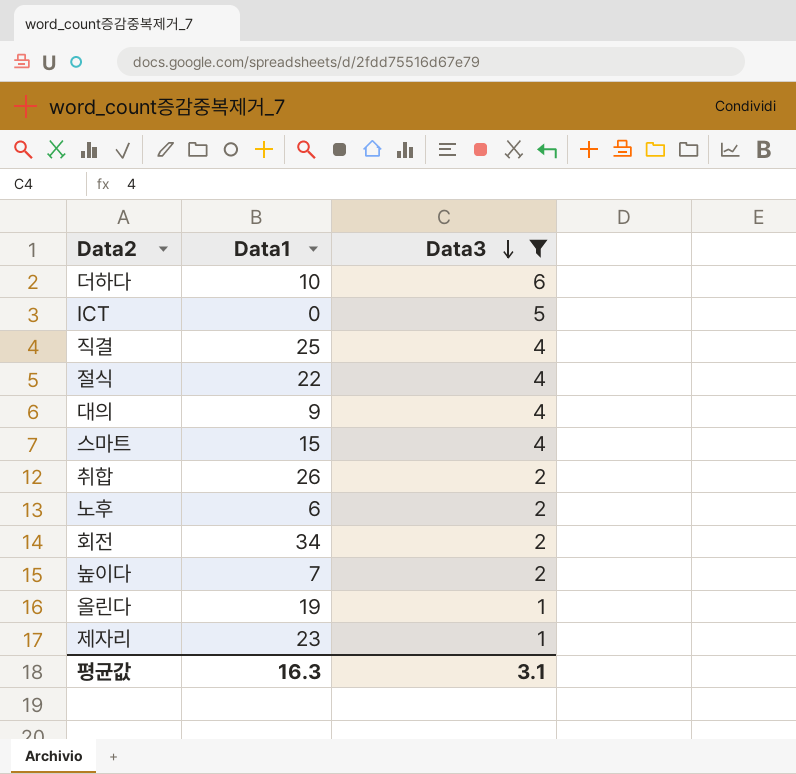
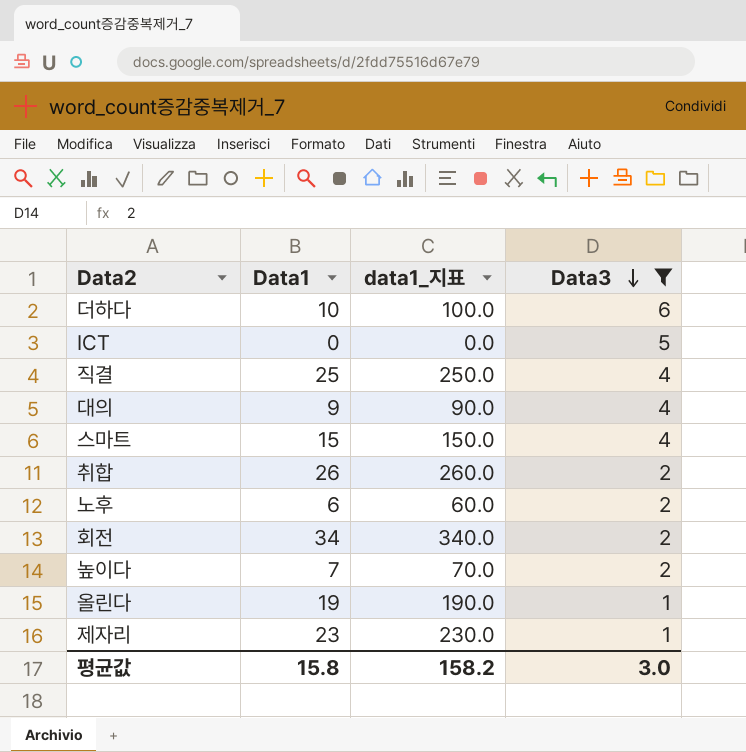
column data1_지표 | formula: none -> [Data1] * 10
row 절식: 22 | 4 -> none
평균값 | Data1: 16.3 -> 15.8
평균값 | Data3: 3.1 -> 3.0

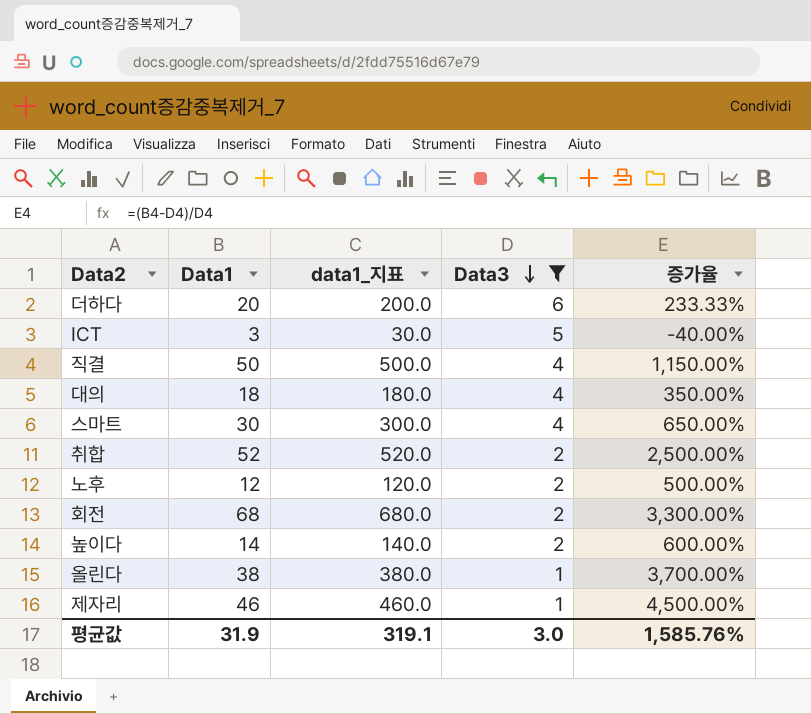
column 증가율 | formula: none -> ([Data1] - [Data3]) / [Data3]
더하다 | Data1: 10 -> 20
더하다 | data1_지표: 100.0 -> 200.0
ICT | Data1: 0 -> 3
ICT | data1_지표: 0.0 -> 30.0
직결 | Data1: 25 -> 50
직결 | data1_지표: 250.0 -> 500.0
대의 | Data1: 9 -> 18
대의 | data1_지표: 90.0 -> 180.0
스마트 | Data1: 15 -> 30
스마트 | data1_지표: 150.0 -> 300.0
취합 | Data1: 26 -> 52
취합 | data1_지표: 260.0 -> 520.0
노후 | Data1: 6 -> 12
노후 | data1_지표: 60.0 -> 120.0
회전 | Data1: 34 -> 68
회전 | data1_지표: 340.0 -> 680.0
높이다 | Data1: 7 -> 14
높이다 | data1_지표: 70.0 -> 140.0
올린다 | Data1: 19 -> 38
올린다 | data1_지표: 190.0 -> 380.0
제자리 | Data1: 23 -> 46
제자리 | data1_지표: 230.0 -> 460.0
평균값 | Data1: 15.8 -> 31.9
평균값 | data1_지표: 158.2 -> 319.1

